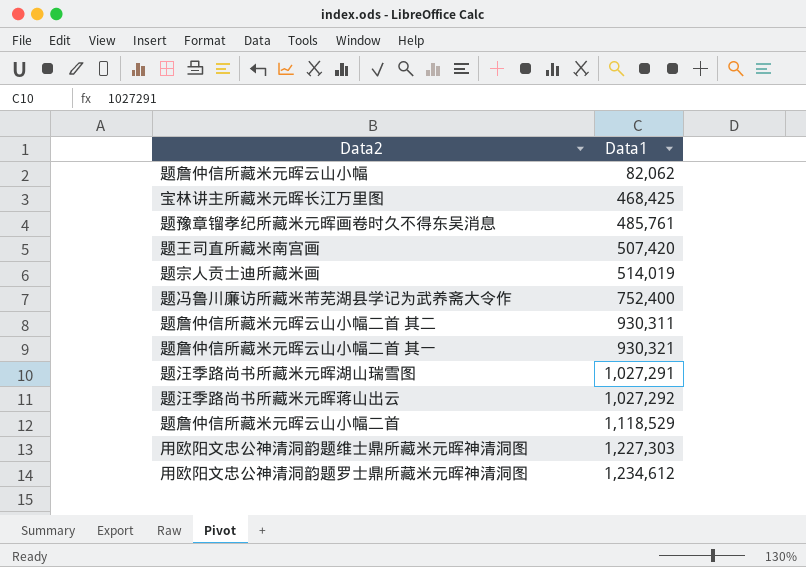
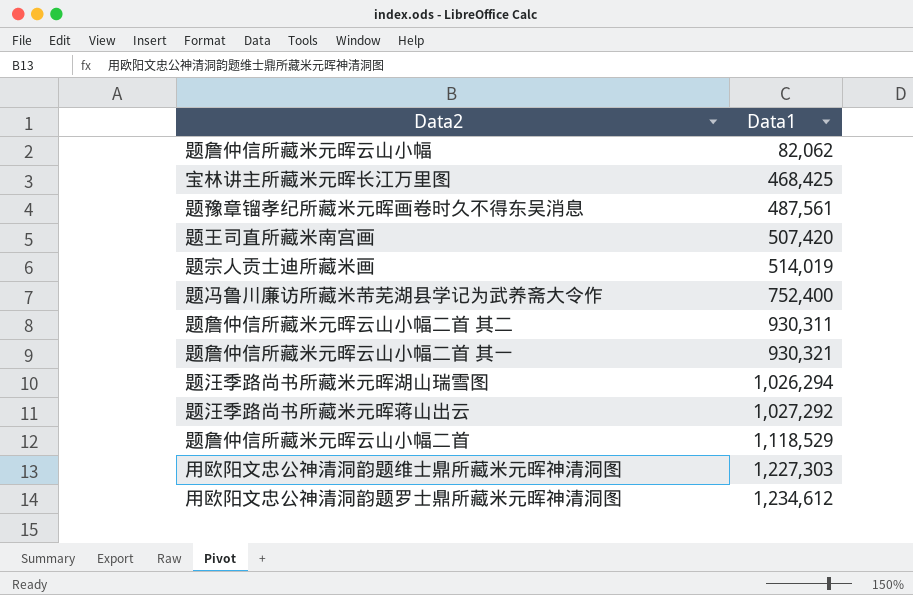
题豫章镏孝纪所藏米元晖画卷时久不得东吴消息 | Data1: 485,761 -> 487,561
题汪季路尚书所藏米元晖湖山瑞雪图 | Data1: 1,027,291 -> 1,026,294

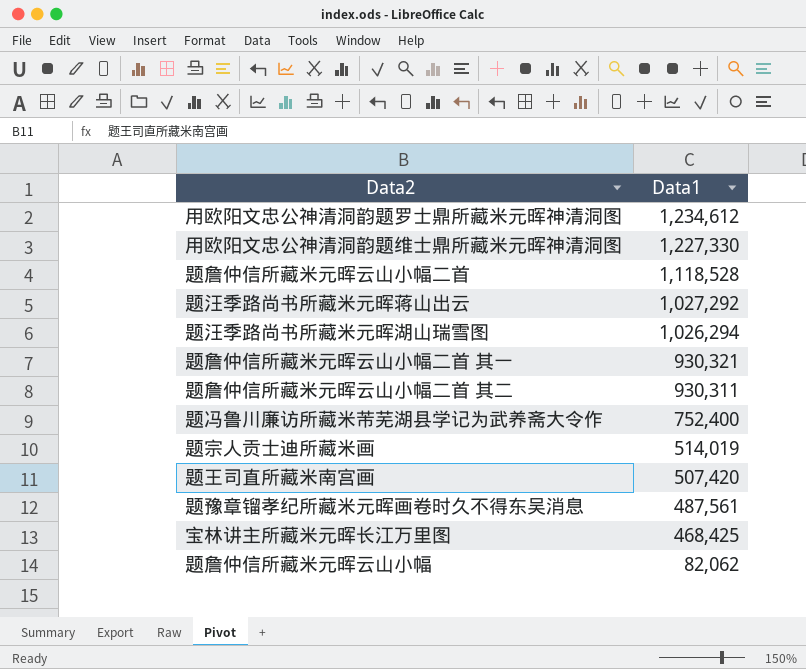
row order: Data1 ascending -> Data1 descending
用欧阳文忠公神清洞韵题维士鼎所藏米元晖神清洞图 | Data1: 1,227,303 -> 1,227,330
题詹仲信所藏米元晖云山小幅二首 | Data1: 1,118,529 -> 1,118,528

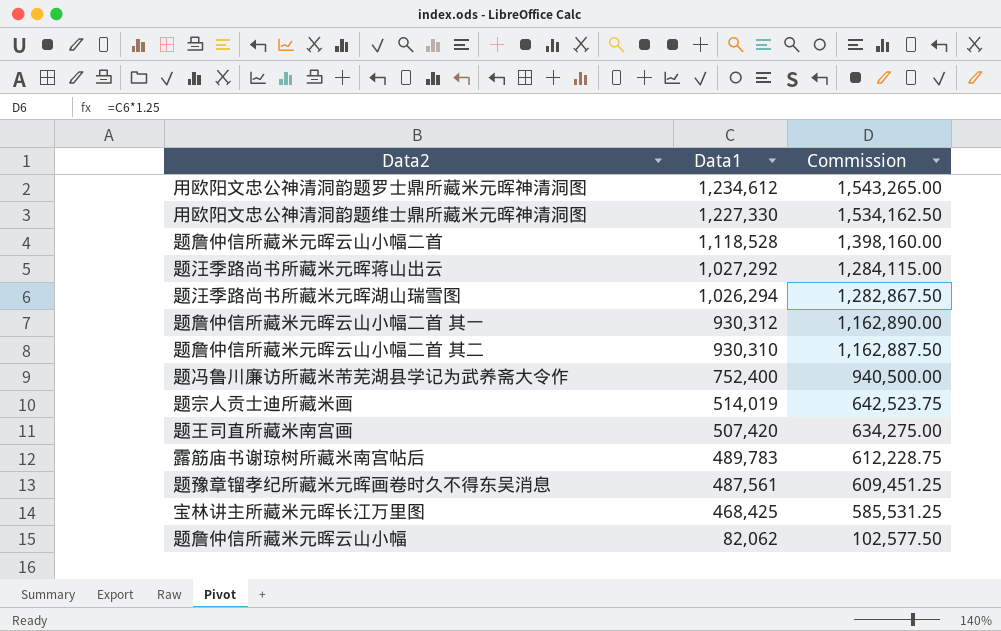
column Commission | formula: none -> [Data1] * 1.25
题詹仲信所藏米元晖云山小幅二首 其一 | Data1: 930,321 -> 930,312
题詹仲信所藏米元晖云山小幅二首 其二 | Data1: 930,311 -> 930,310
row 露筋庙书谢琼树所藏米南宫帖后: none -> 489,783 | 612,228.75

